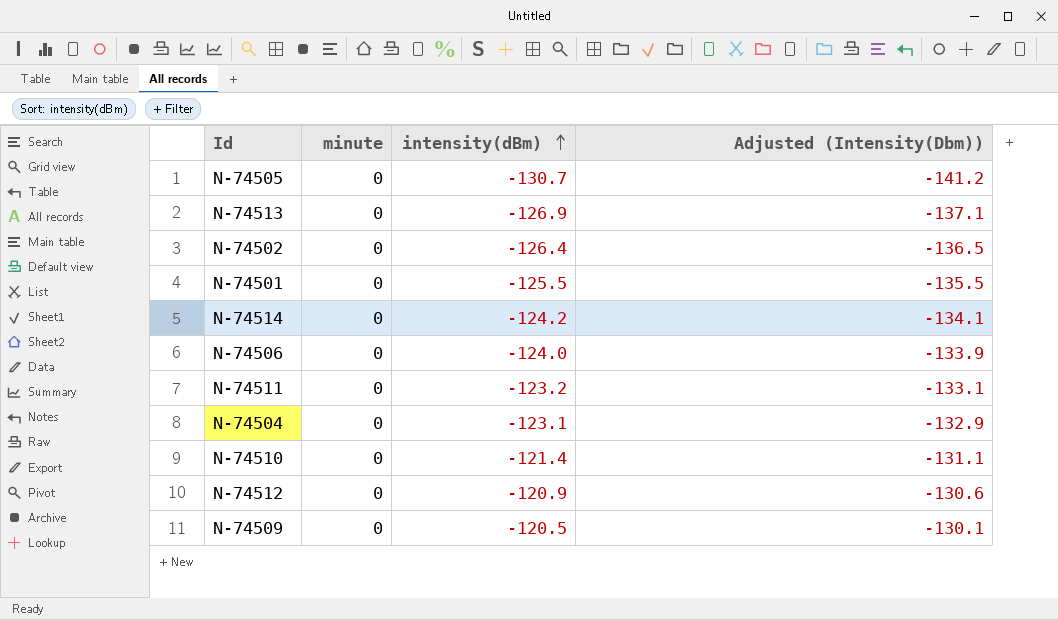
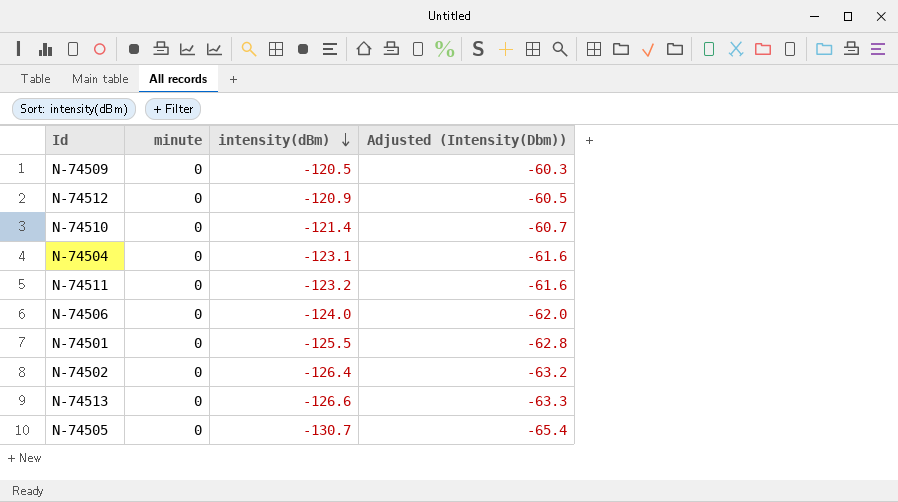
row order: intensity(dBm) ascending -> intensity(dBm) descending
column Adjusted (Intensity(Dbm)) | formula: [intensity(dBm)] * 1.08 -> [intensity(dBm)] * 0.5
row N-74514: 0 | -124.2 | -134.1 -> none
N-74513 | intensity(dBm): -126.9 -> -126.6

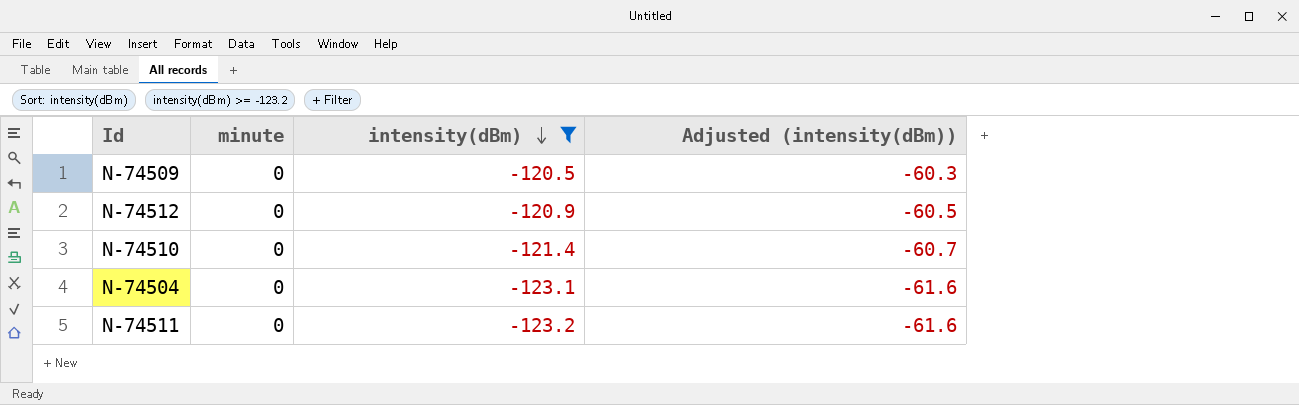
filter: none -> intensity(dBm) >= -123.2
column name: Adjusted (Intensity(Dbm)) -> Adjusted (intensity(dBm))

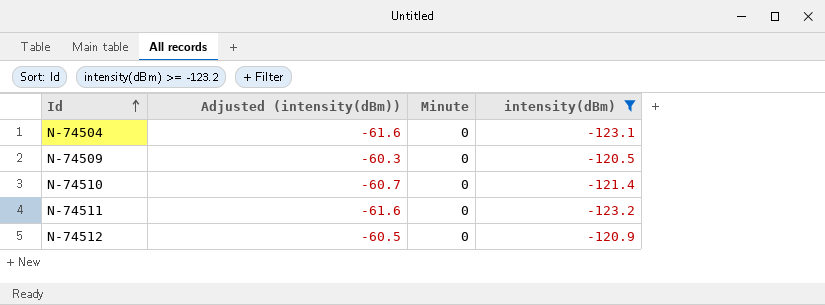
row order: intensity(dBm) descending -> Id ascending
column Adjusted (intensity(dBm)) | position: 4 -> 2
column name: minute -> Minute

